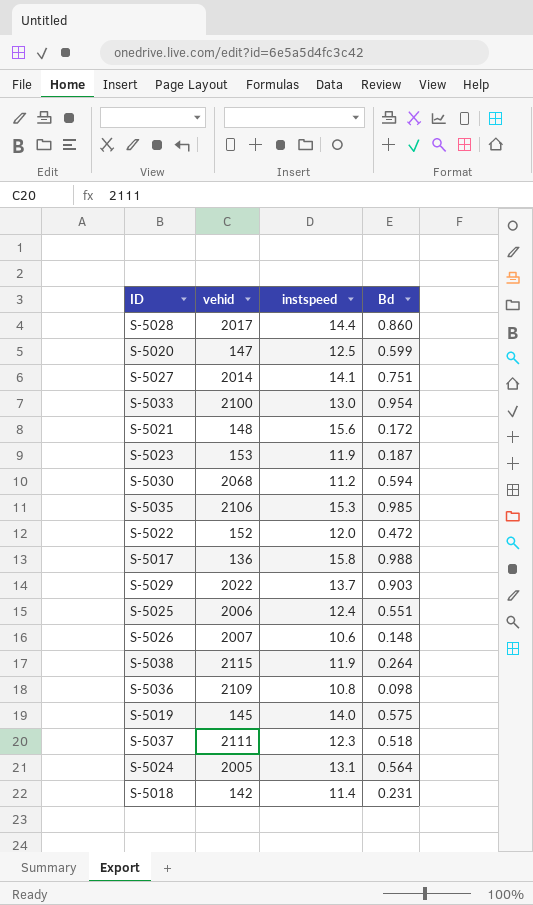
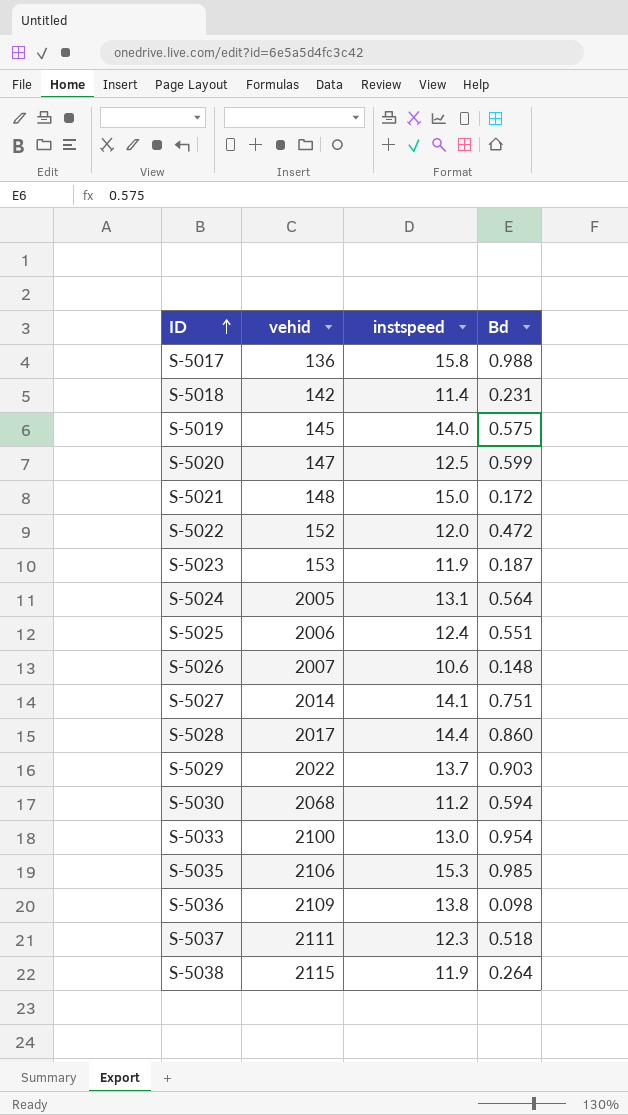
row order: none -> ID ascending
S-5021 | instspeed: 15.6 -> 15.0
S-5036 | instspeed: 10.8 -> 13.8

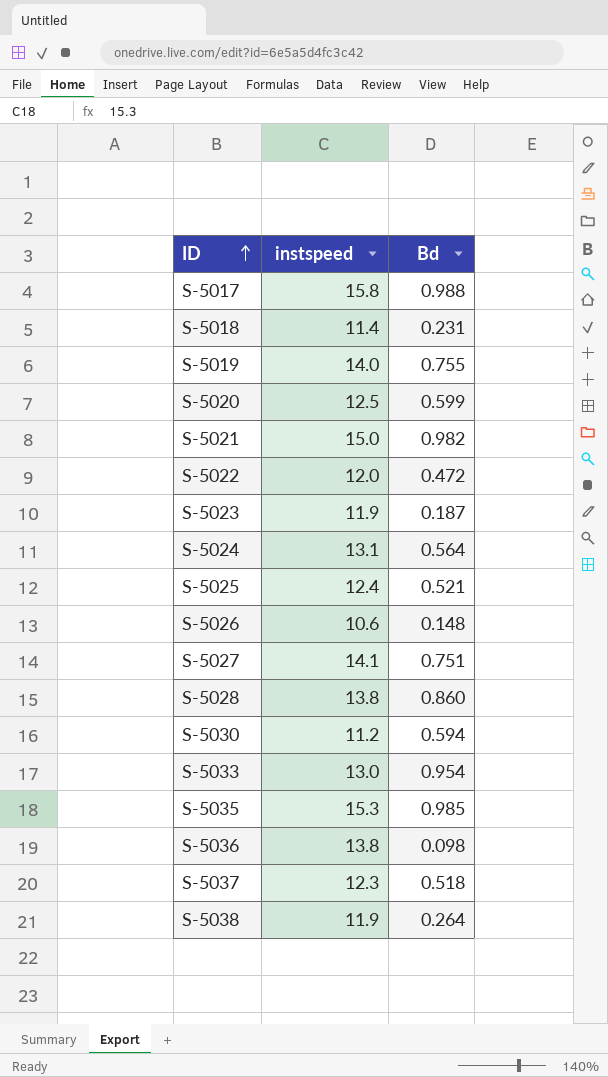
column vehid | position: 2 -> none
row S-5029: 2022 | 13.7 | 0.903 -> none
S-5019 | Bd: 0.575 -> 0.755
S-5021 | Bd: 0.172 -> 0.982
S-5025 | Bd: 0.551 -> 0.521
S-5028 | instspeed: 14.4 -> 13.8

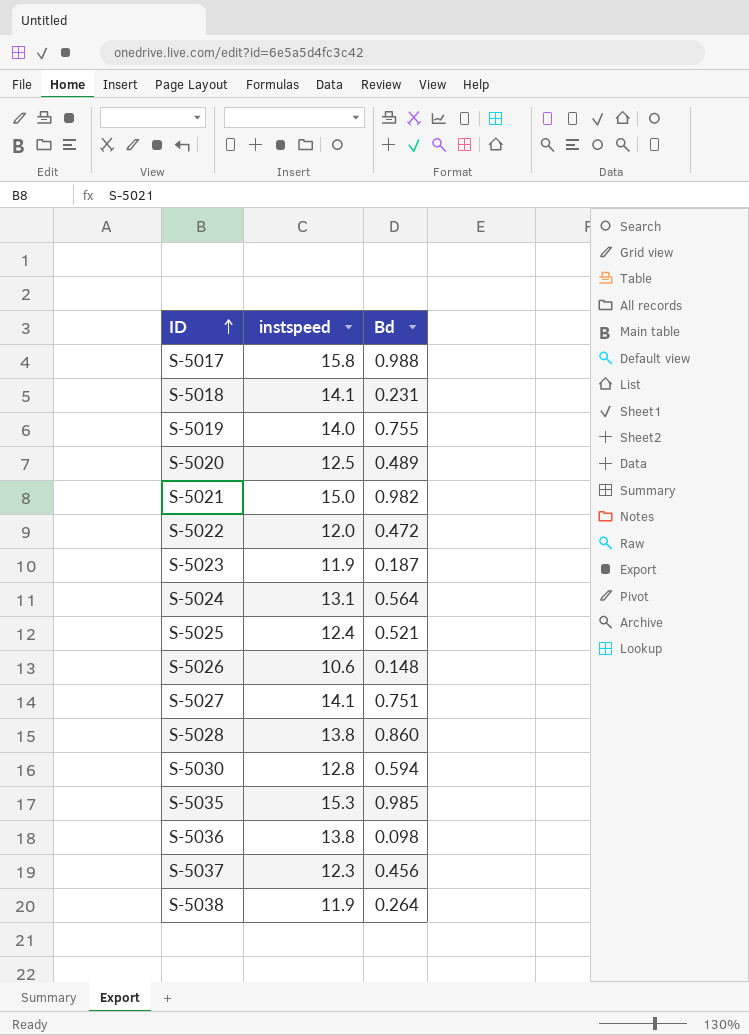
row S-5033: 13.0 | 0.954 -> none
S-5018 | instspeed: 11.4 -> 14.1
S-5020 | Bd: 0.599 -> 0.489
S-5030 | instspeed: 11.2 -> 12.8
S-5037 | Bd: 0.518 -> 0.456

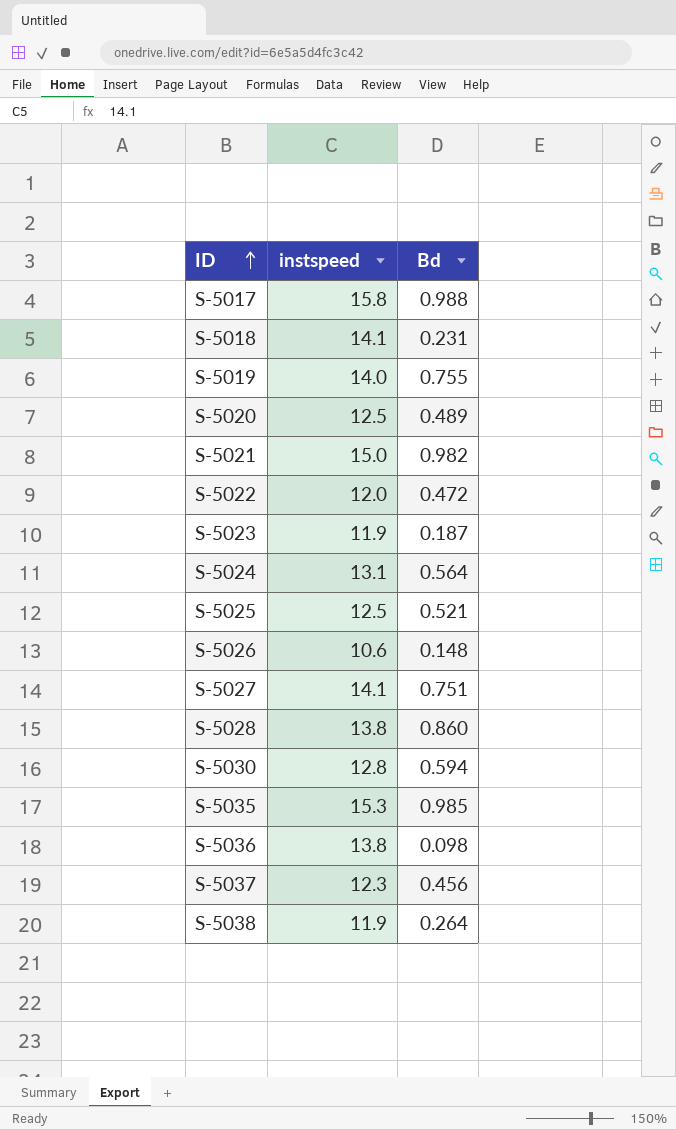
S-5025 | instspeed: 12.4 -> 12.5

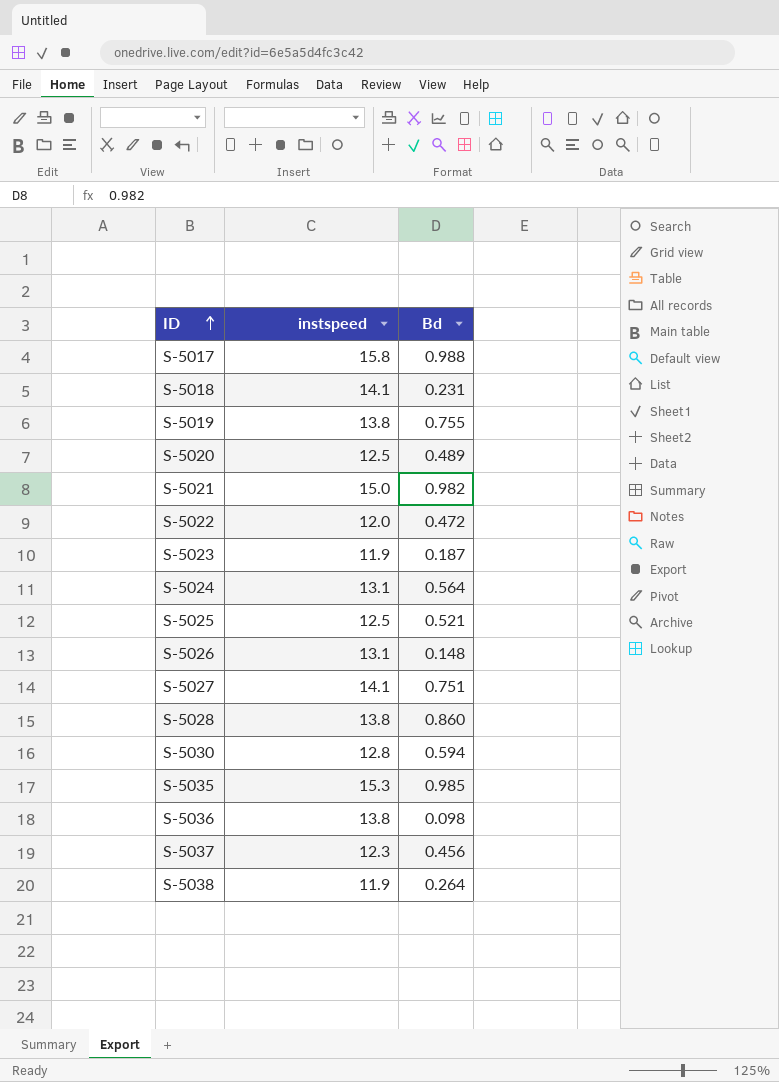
S-5019 | instspeed: 14.0 -> 13.8
S-5026 | instspeed: 10.6 -> 13.1

